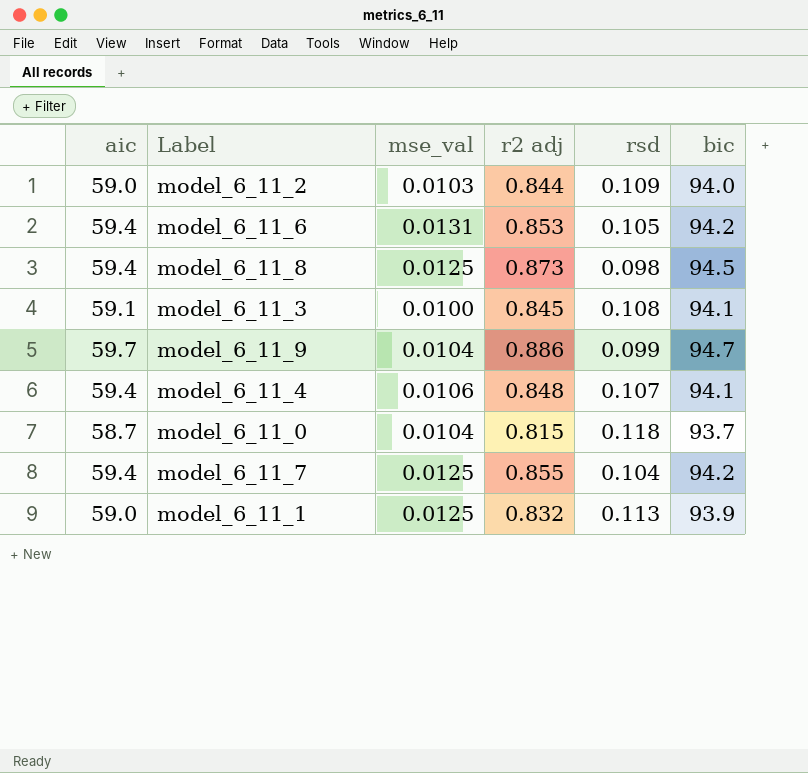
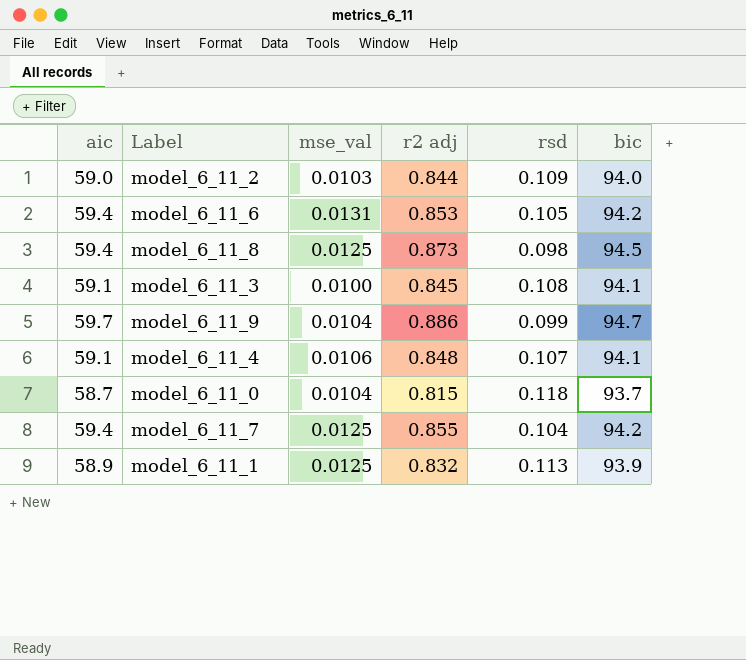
model_6_11_4 | aic: 59.4 -> 59.1
model_6_11_1 | aic: 59.0 -> 58.9

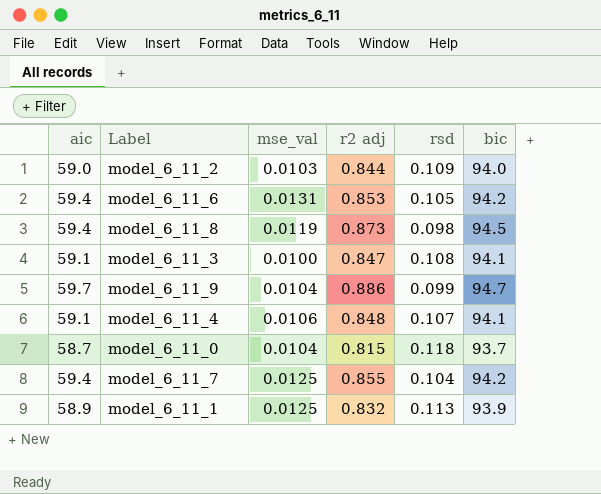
model_6_11_8 | mse_val: 0.0125 -> 0.0119
model_6_11_3 | r2 adj: 0.845 -> 0.847

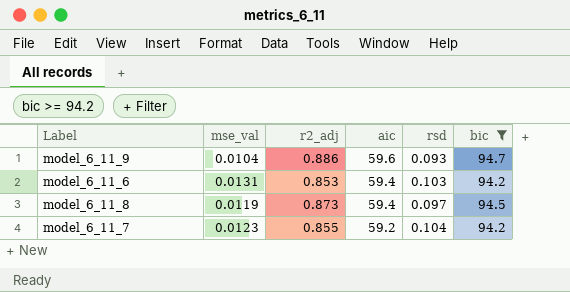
filter: none -> bic >= 94.2
row order: none -> aic descending
column name: r2 adj -> r2_adj
column aic | position: 1 -> 4
model_6_11_9 | aic: 59.7 -> 59.6
model_6_11_9 | rsd: 0.099 -> 0.093
model_6_11_6 | rsd: 0.105 -> 0.103
model_6_11_8 | rsd: 0.098 -> 0.097
model_6_11_7 | mse_val: 0.0125 -> 0.0123
model_6_11_7 | aic: 59.4 -> 59.2

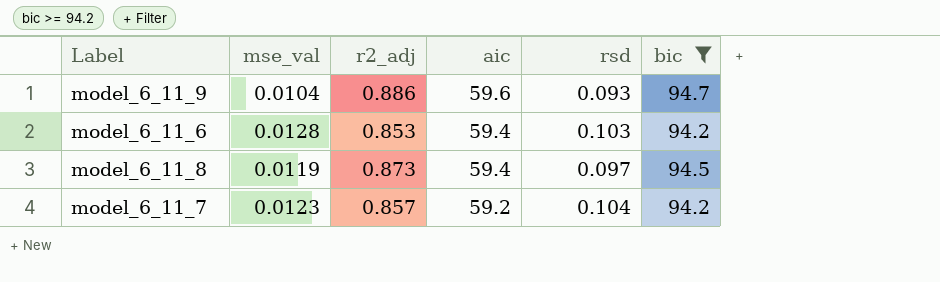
model_6_11_6 | mse_val: 0.0131 -> 0.0128
model_6_11_7 | r2_adj: 0.855 -> 0.857

